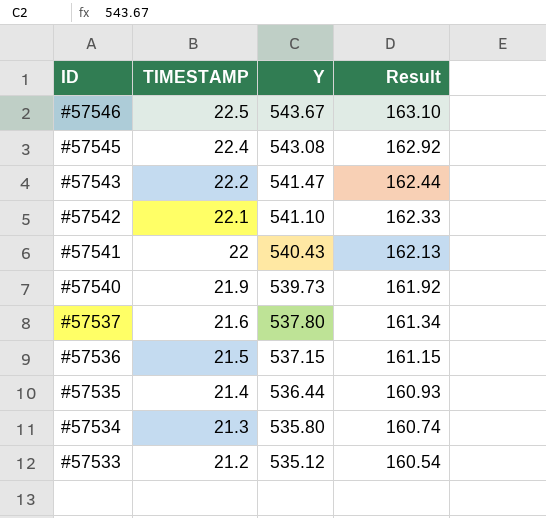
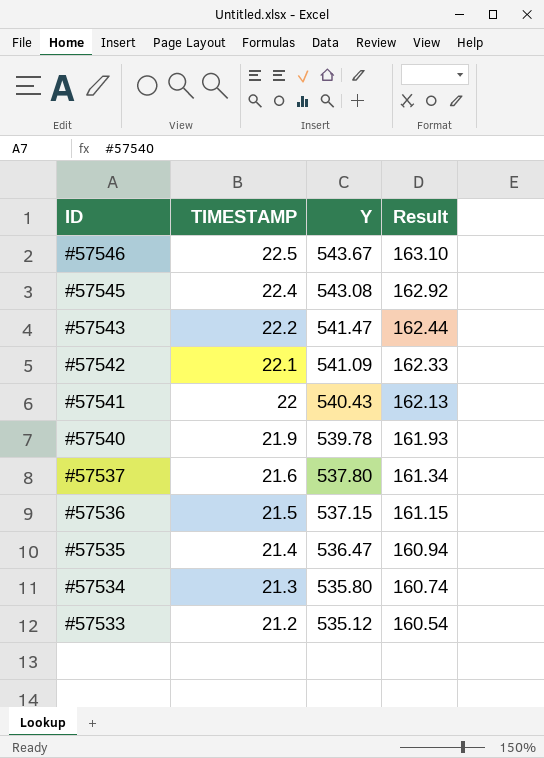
#57542 | Y: 541.10 -> 541.09
#57540 | Y: 539.73 -> 539.78
#57540 | Result: 161.92 -> 161.93
#57535 | Y: 536.44 -> 536.47
#57535 | Result: 160.93 -> 160.94

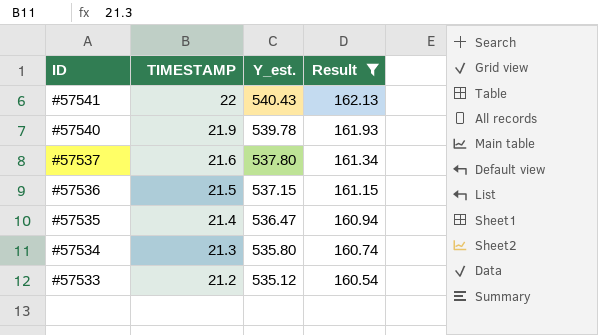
filter: none -> Result <= 162.13
column name: Y -> Y_est.

